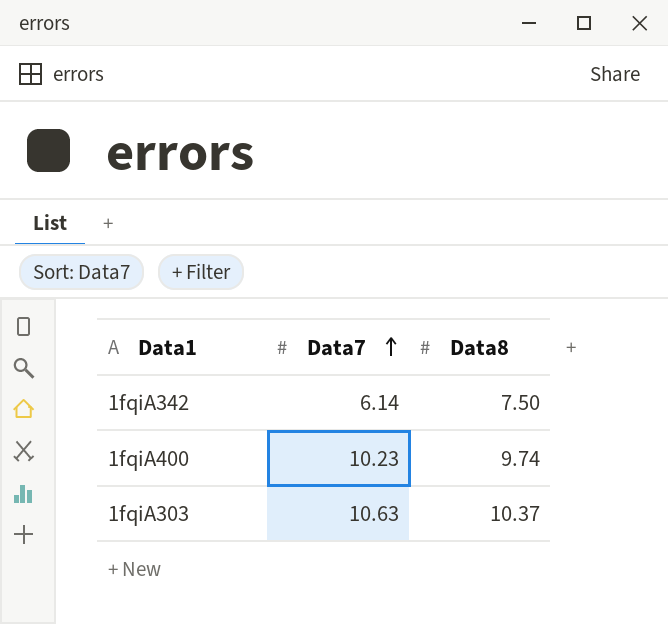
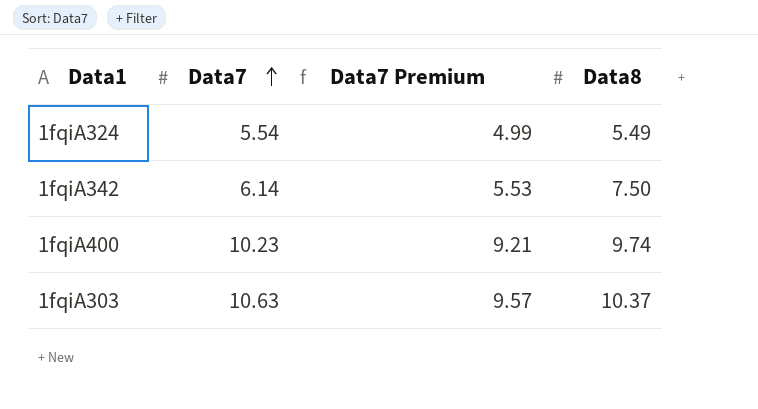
column Data7 Premium | formula: none -> [Data7] * 0.9
row 1fqiA324: none -> 5.54 | 4.99 | 5.49

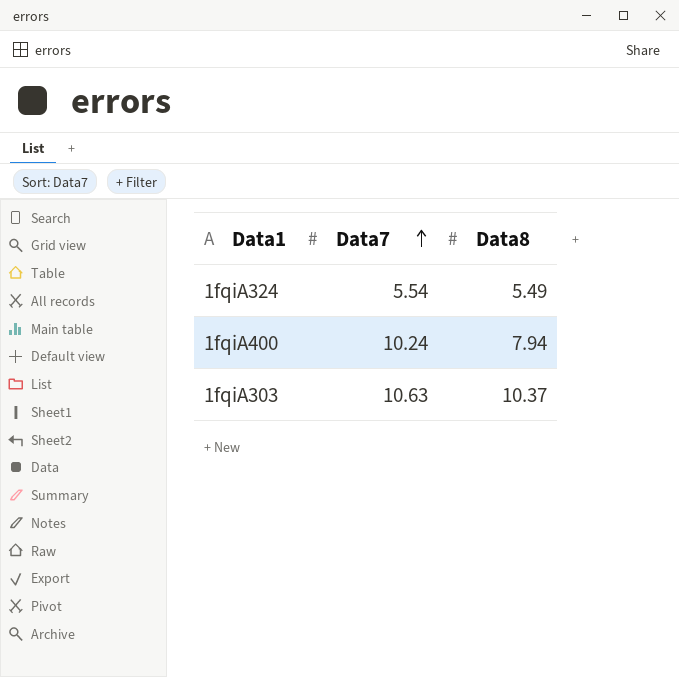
column Data7 Premium | formula: [Data7] * 0.9 -> none
row 1fqiA342: 6.14 | 5.53 | 7.50 -> none
1fqiA400 | Data7: 10.23 -> 10.24
1fqiA400 | Data8: 9.74 -> 7.94

